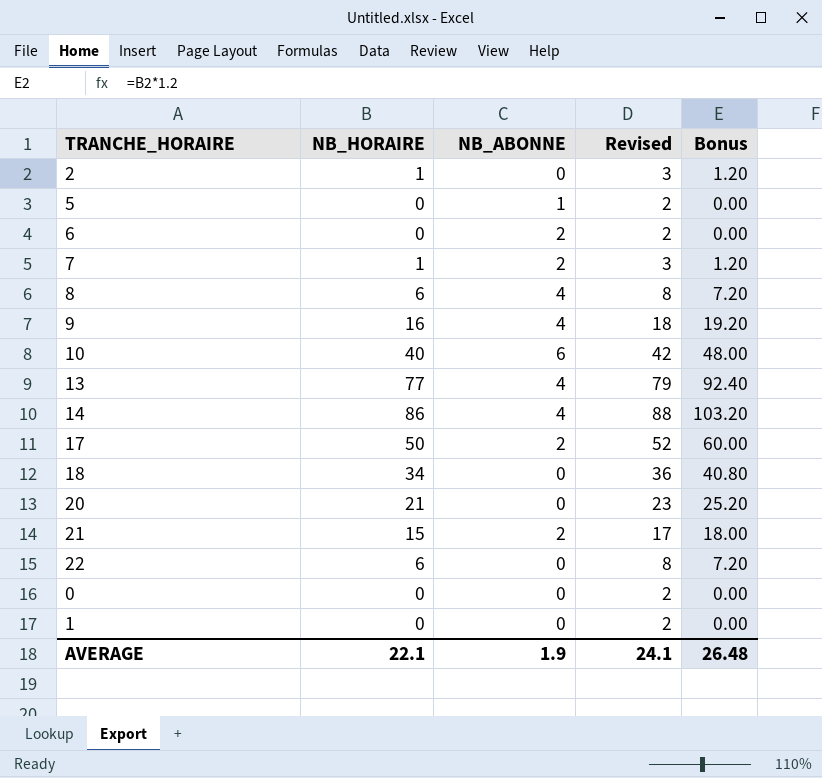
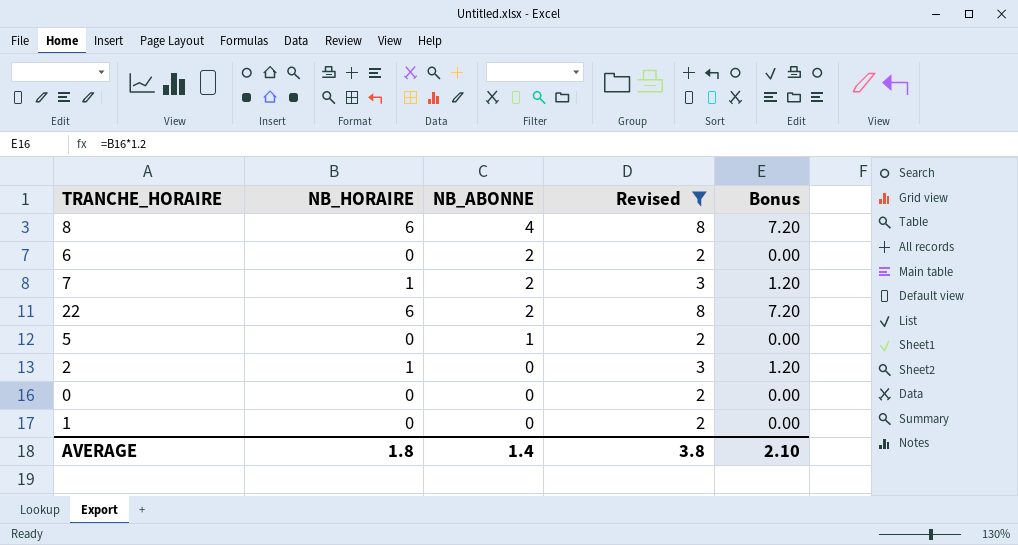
filter: none -> Revised <= 8
row order: none -> NB_ABONNE descending
22 | NB_ABONNE: 0 -> 2
AVERAGE | NB_HORAIRE: 22.1 -> 1.8
AVERAGE | NB_ABONNE: 1.9 -> 1.4
AVERAGE | Revised: 24.1 -> 3.8
AVERAGE | Bonus: 26.48 -> 2.10

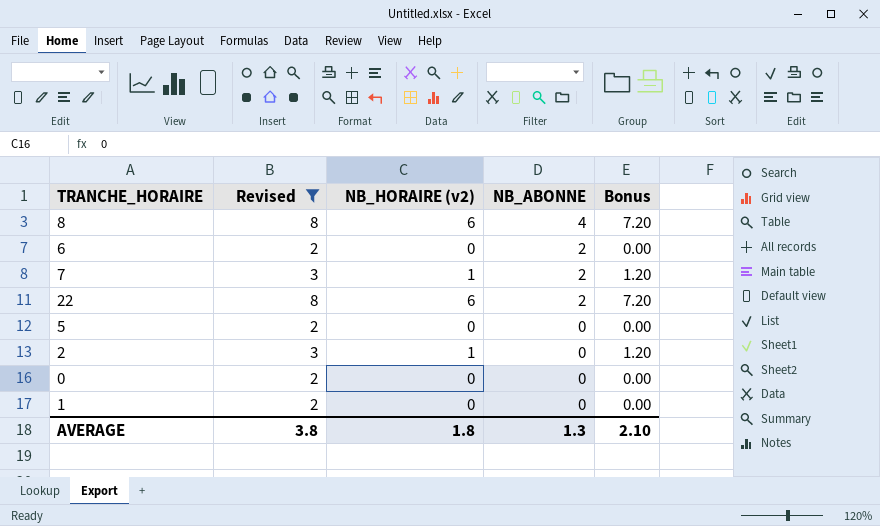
column Revised | position: 4 -> 2
column name: NB_HORAIRE -> NB_HORAIRE (v2)
5 | NB_ABONNE: 1 -> 0
AVERAGE | NB_ABONNE: 1.4 -> 1.3

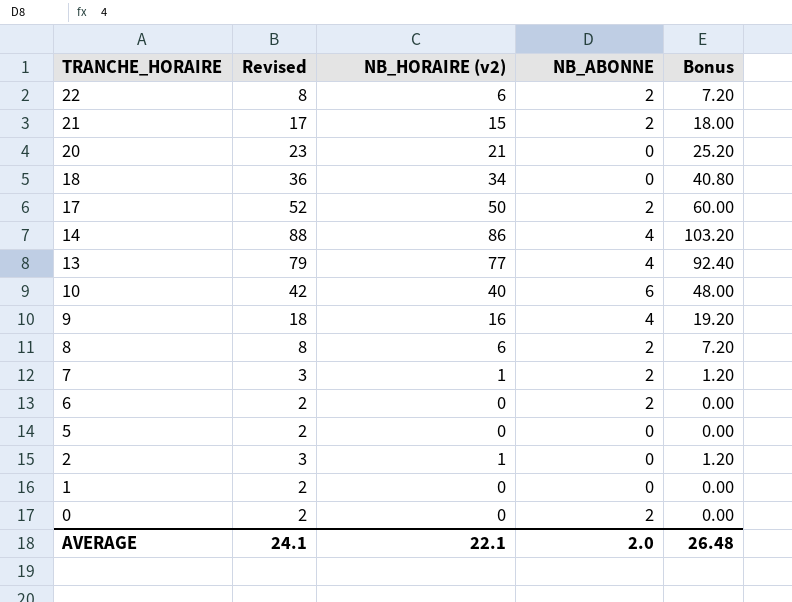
filter: Revised <= 8 -> none
row order: NB_ABONNE descending -> TRANCHE_HORAIRE descending
8 | NB_ABONNE: 4 -> 2
0 | NB_ABONNE: 0 -> 2
AVERAGE | Revised: 3.8 -> 24.1
AVERAGE | NB_HORAIRE (v2): 1.8 -> 22.1
AVERAGE | NB_ABONNE: 1.3 -> 2.0
AVERAGE | Bonus: 2.10 -> 26.48

